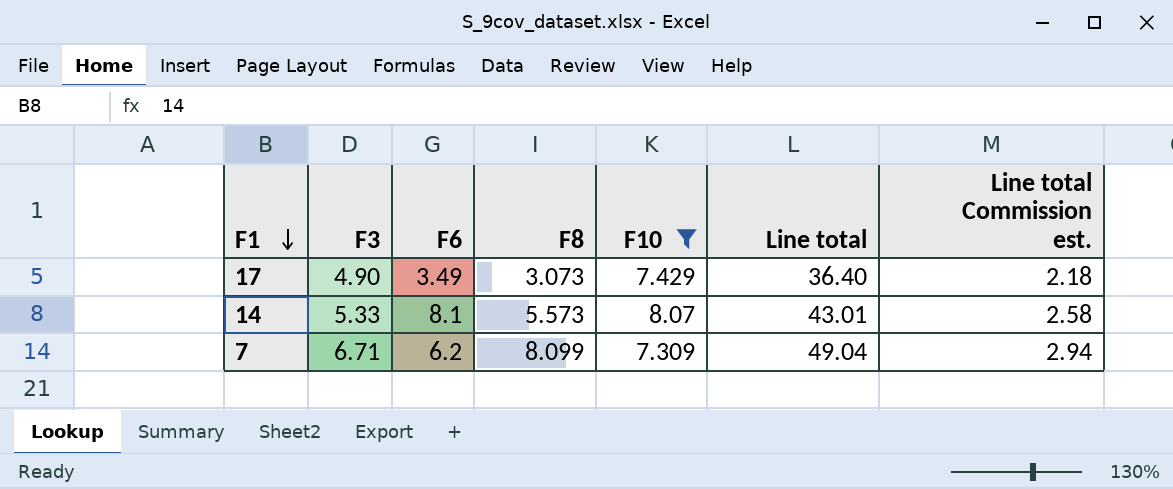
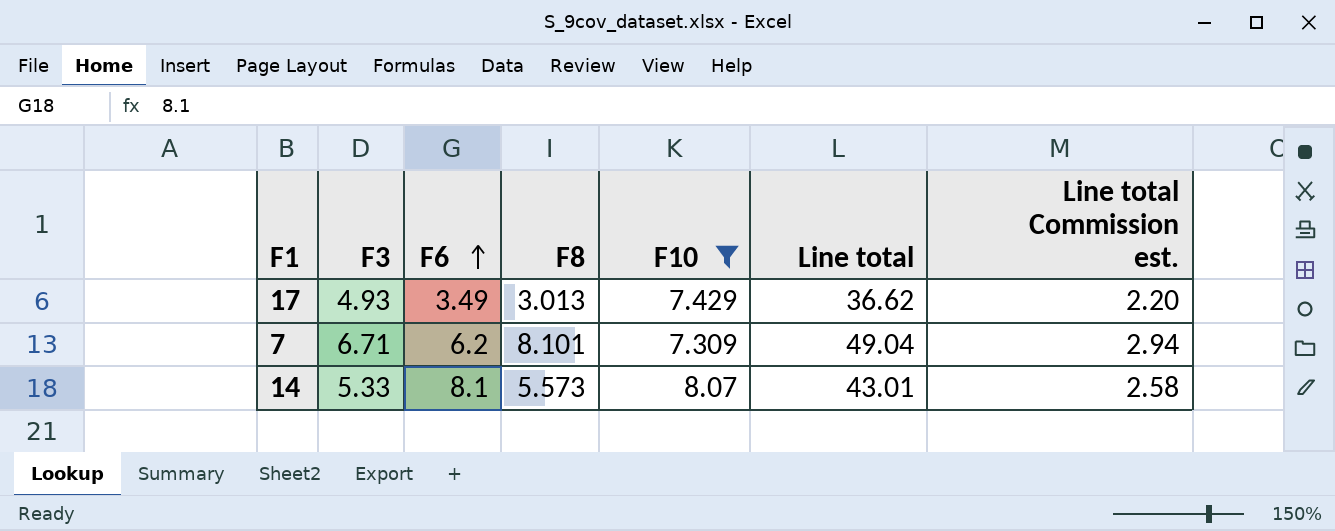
row order: F1 descending -> F6 ascending
17 | F3: 4.90 -> 4.93
17 | F8: 3.073 -> 3.013
17 | Line total: 36.40 -> 36.62
17 | Line total Commission est.: 2.18 -> 2.20
7 | F8: 8.099 -> 8.101

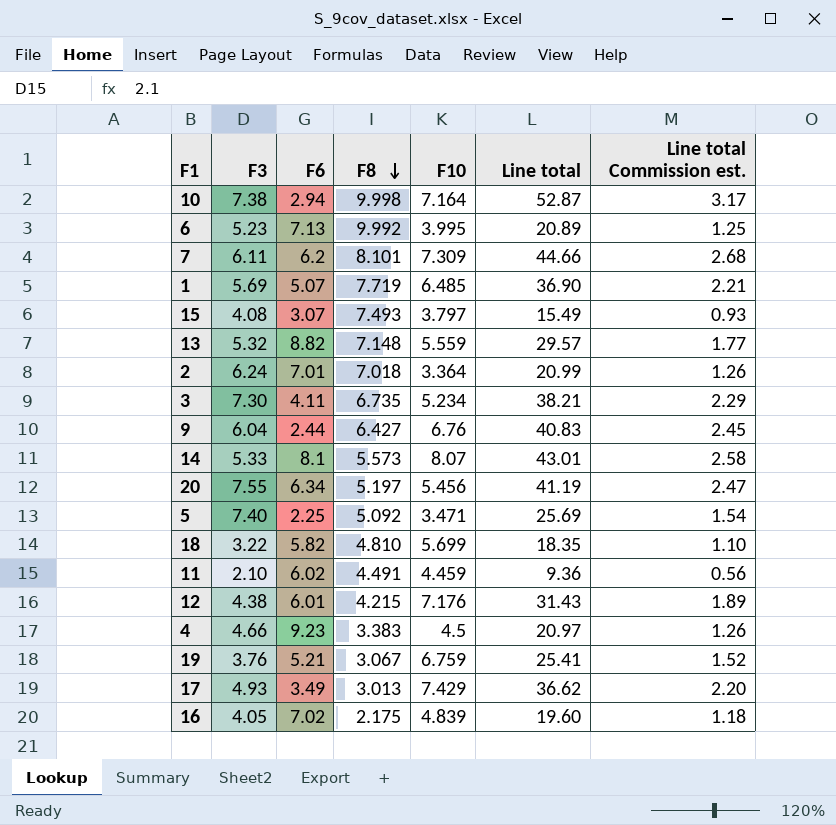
filter: F10 >= 7.309 -> none
row order: F6 ascending -> F8 descending
7 | F3: 6.71 -> 6.11
7 | Line total: 49.04 -> 44.66
7 | Line total Commission est.: 2.94 -> 2.68

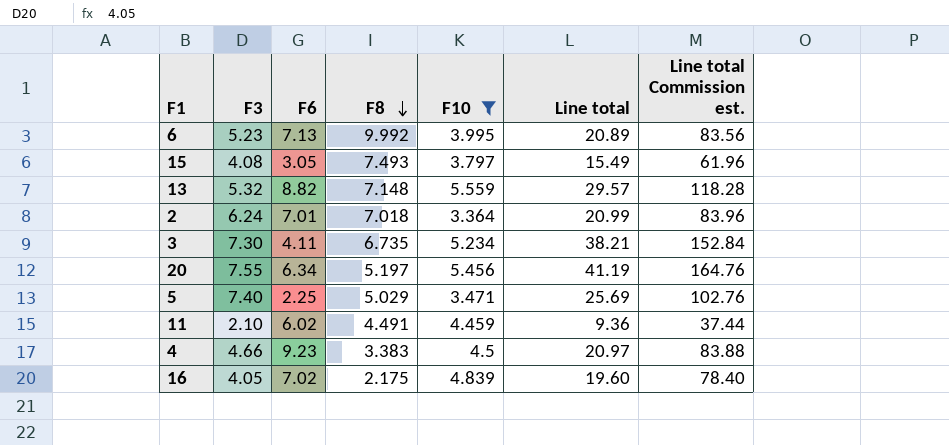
filter: none -> F10 <= 5.559
column Line total Commission est. | formula: [Line total] * 0.06 -> [Line total] * 4
15 | F6: 3.07 -> 3.05
5 | F8: 5.092 -> 5.029

